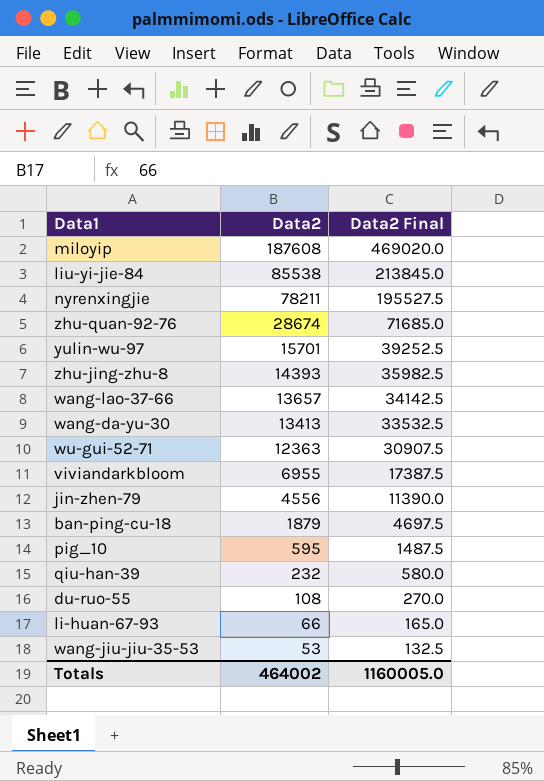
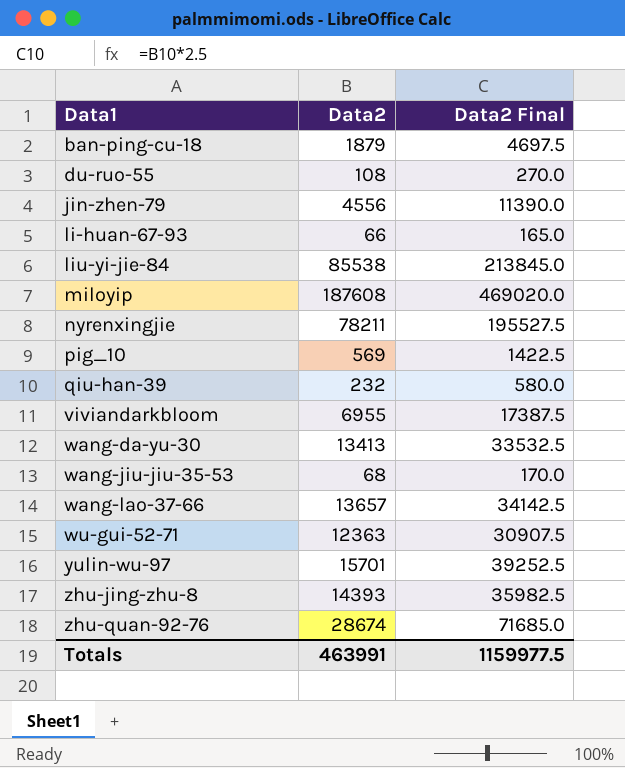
row order: Data2 descending -> Data1 ascending
pig_10 | Data2: 595 -> 569
pig_10 | Data2 Final: 1487.5 -> 1422.5
wang-jiu-jiu-35-53 | Data2: 53 -> 68
wang-jiu-jiu-35-53 | Data2 Final: 132.5 -> 170.0
Totals | Data2: 464002 -> 463991
Totals | Data2 Final: 1160005.0 -> 1159977.5

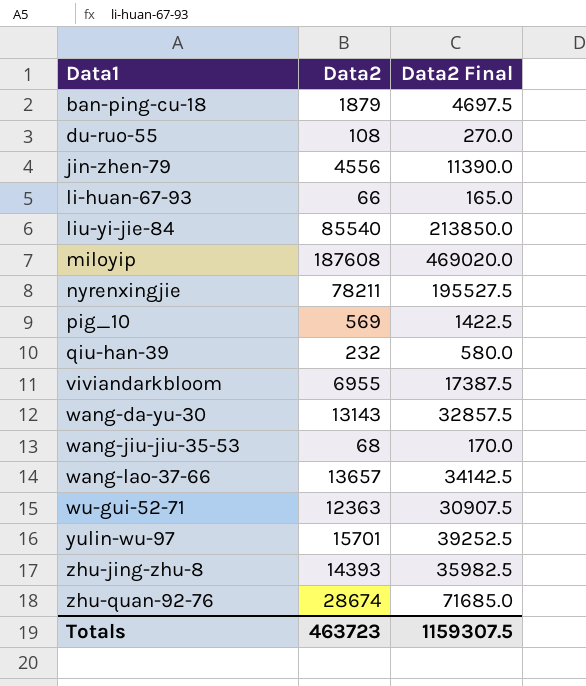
liu-yi-jie-84 | Data2: 85538 -> 85540
liu-yi-jie-84 | Data2 Final: 213845.0 -> 213850.0
wang-da-yu-30 | Data2: 13413 -> 13143
wang-da-yu-30 | Data2 Final: 33532.5 -> 32857.5
Totals | Data2: 463991 -> 463723
Totals | Data2 Final: 1159977.5 -> 1159307.5

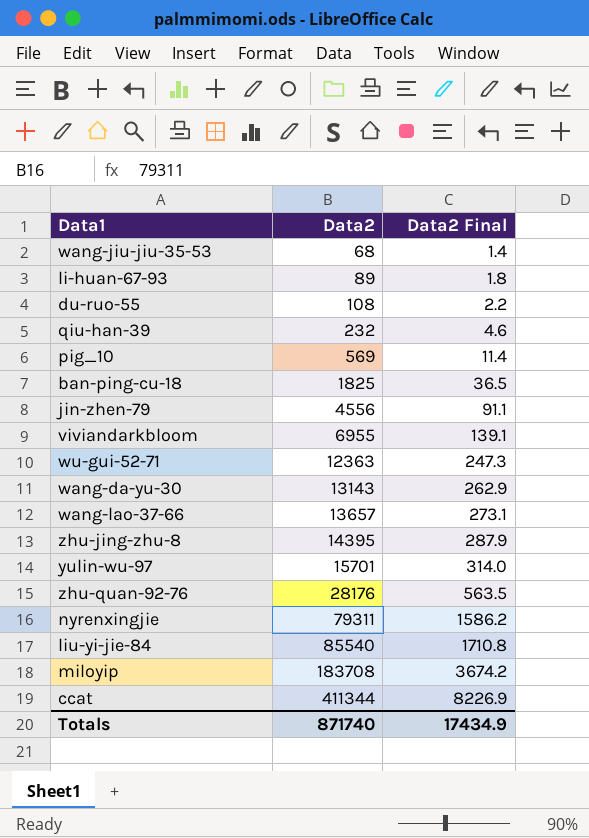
row order: Data1 ascending -> Data2 ascending
column Data2 Final | formula: [Data2] * 2.5 -> [Data2] * 0.02
li-huan-67-93 | Data2: 66 -> 89
ban-ping-cu-18 | Data2: 1879 -> 1825
zhu-jing-zhu-8 | Data2: 14393 -> 14395
zhu-quan-92-76 | Data2: 28674 -> 28176
nyrenxingjie | Data2: 78211 -> 79311
miloyip | Data2: 187608 -> 183708
row ccat: none -> 411344 | 8226.9
Totals | Data2: 463723 -> 871740
Totals | Data2 Final: 1159307.5 -> 17434.9

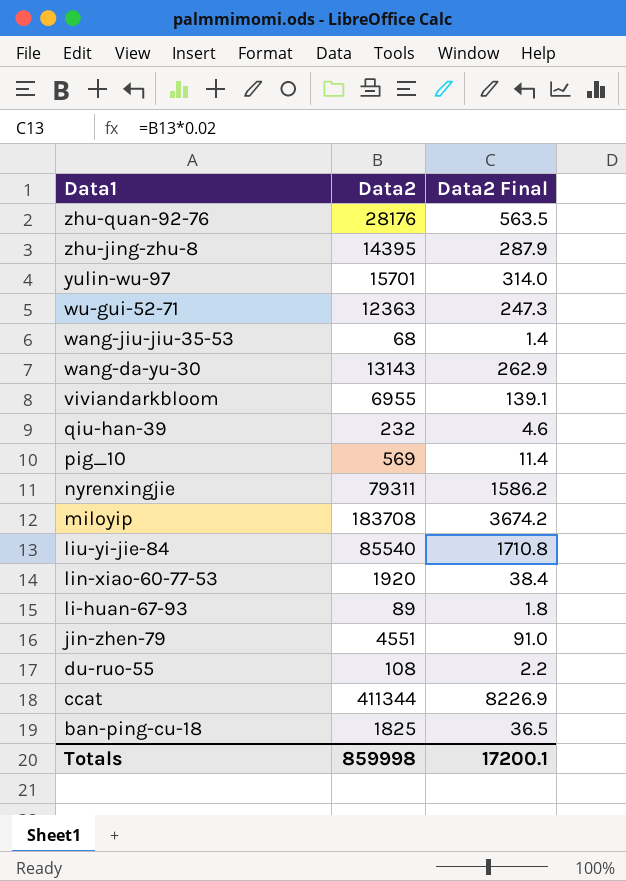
row order: Data2 ascending -> Data1 descending
row wang-lao-37-66: 13657 | 273.1 -> none
row lin-xiao-60-77-53: none -> 1920 | 38.4
jin-zhen-79 | Data2: 4556 -> 4551
jin-zhen-79 | Data2 Final: 91.1 -> 91.0
Totals | Data2: 871740 -> 859998
Totals | Data2 Final: 17434.9 -> 17200.1

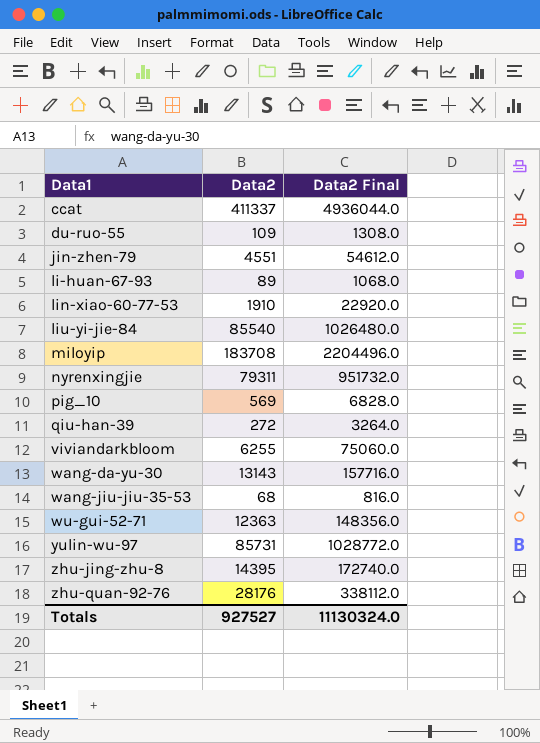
row order: Data1 descending -> Data1 ascending
column Data2 Final | formula: [Data2] * 0.02 -> [Data2] * 12
row ban-ping-cu-18: 1825 | 36.5 -> none
ccat | Data2: 411344 -> 411337
du-ruo-55 | Data2: 108 -> 109
lin-xiao-60-77-53 | Data2: 1920 -> 1910
qiu-han-39 | Data2: 232 -> 272
viviandarkbloom | Data2: 6955 -> 6255
yulin-wu-97 | Data2: 15701 -> 85731
Totals | Data2: 859998 -> 927527
Totals | Data2 Final: 17200.1 -> 11130324.0

